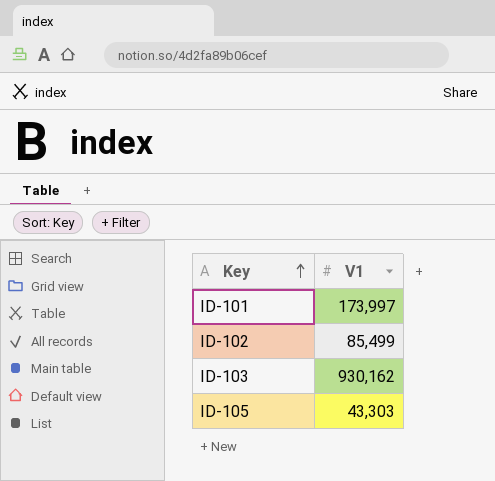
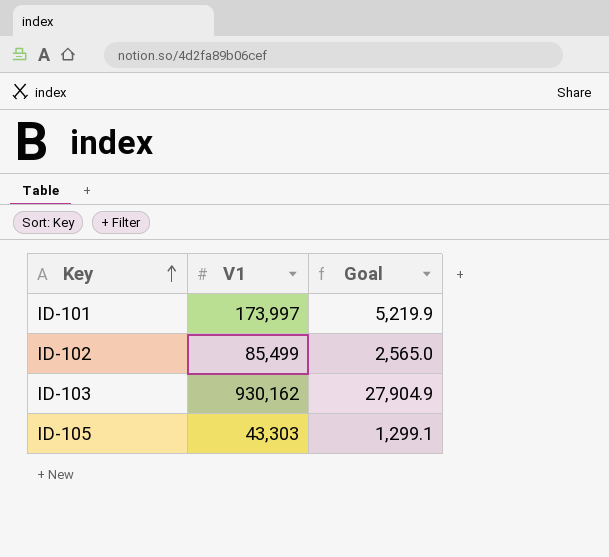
column Goal | formula: none -> [V1] * 0.03

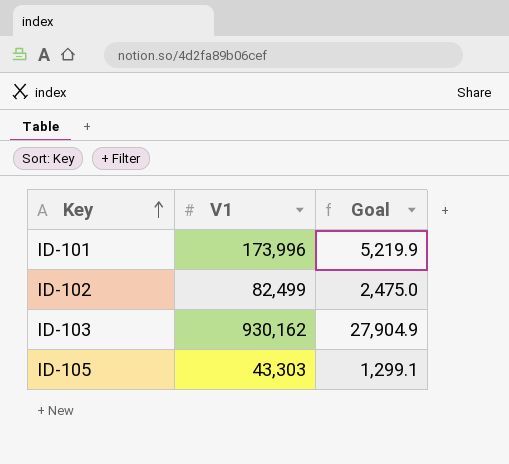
ID-101 | V1: 173,997 -> 173,996
ID-102 | V1: 85,499 -> 82,499
ID-102 | Goal: 2,565.0 -> 2,475.0

